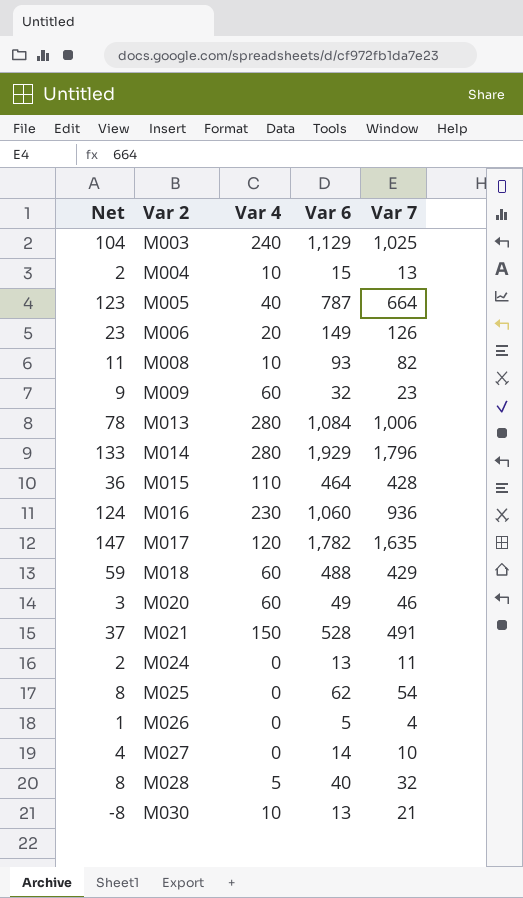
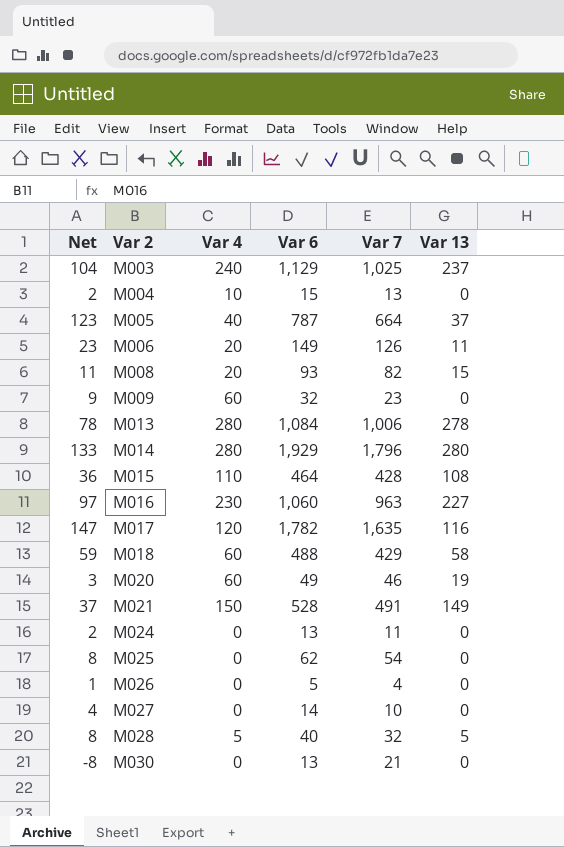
column Var 13 | position: none -> 6
M008 | Var 4: 10 -> 20
M016 | Net: 124 -> 97
M016 | Var 7: 936 -> 963
M030 | Var 4: 10 -> 0

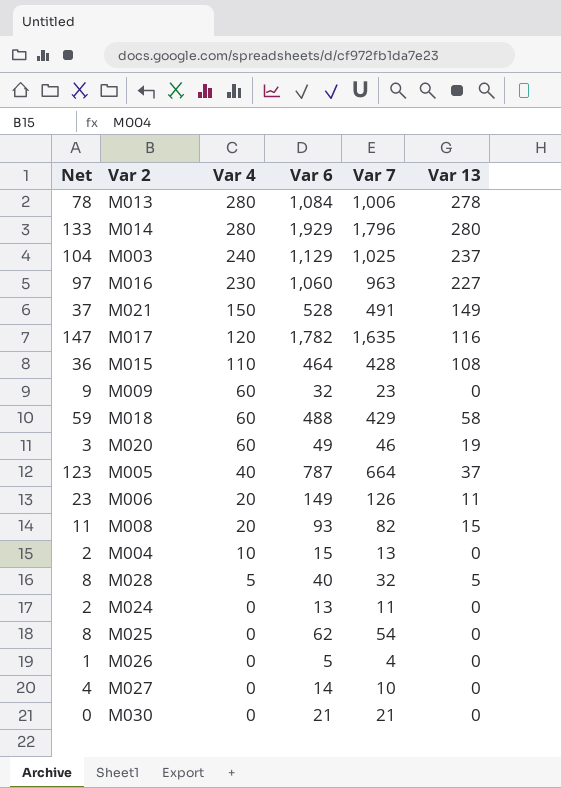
row order: Var 2 ascending -> Var 4 descending
M030 | Net: -8 -> 0
M030 | Var 6: 13 -> 21

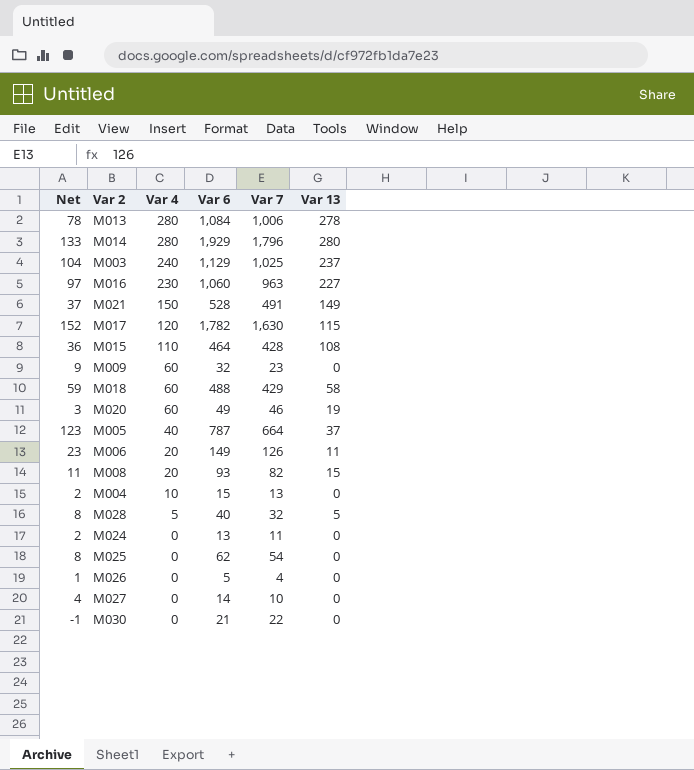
M017 | Net: 147 -> 152
M017 | Var 7: 1,635 -> 1,630
M017 | Var 13: 116 -> 115
M030 | Net: 0 -> -1
M030 | Var 7: 21 -> 22

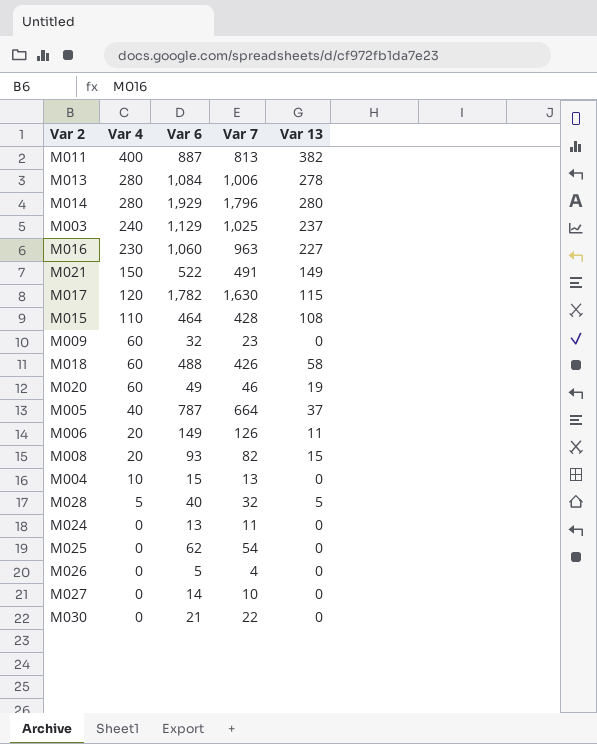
column Net | formula: [Var 6] - [Var 7] -> none
row M011: none -> 400 | 887 | 813 | 382
M021 | Var 6: 528 -> 522
M018 | Var 7: 429 -> 426

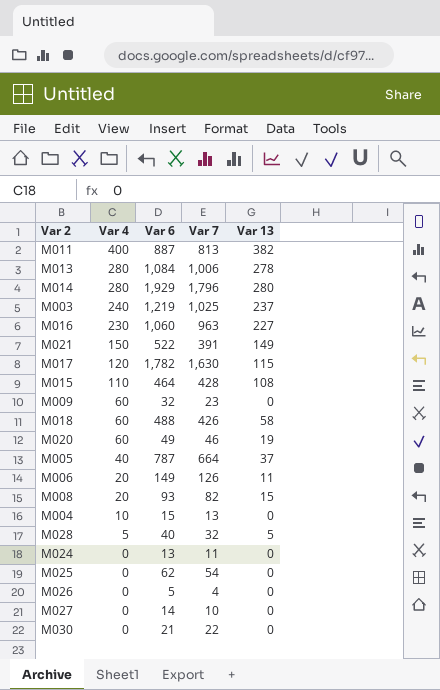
M003 | Var 6: 1,129 -> 1,219
M021 | Var 7: 491 -> 391

